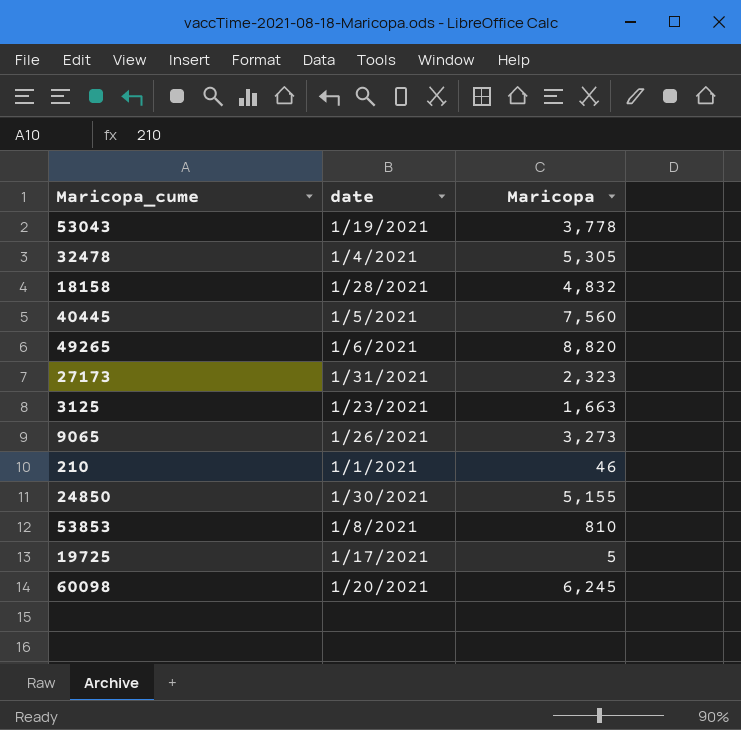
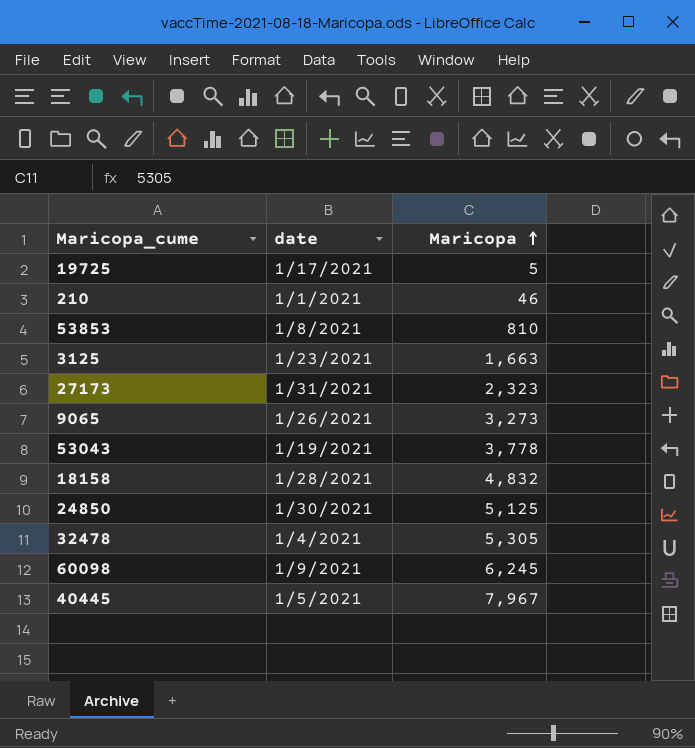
row order: none -> Maricopa ascending
row 49265: 1/6/2021 | 8,820 -> none
24850 | Maricopa: 5,155 -> 5,125
60098 | date: 1/20/2021 -> 1/9/2021
40445 | Maricopa: 7,560 -> 7,967

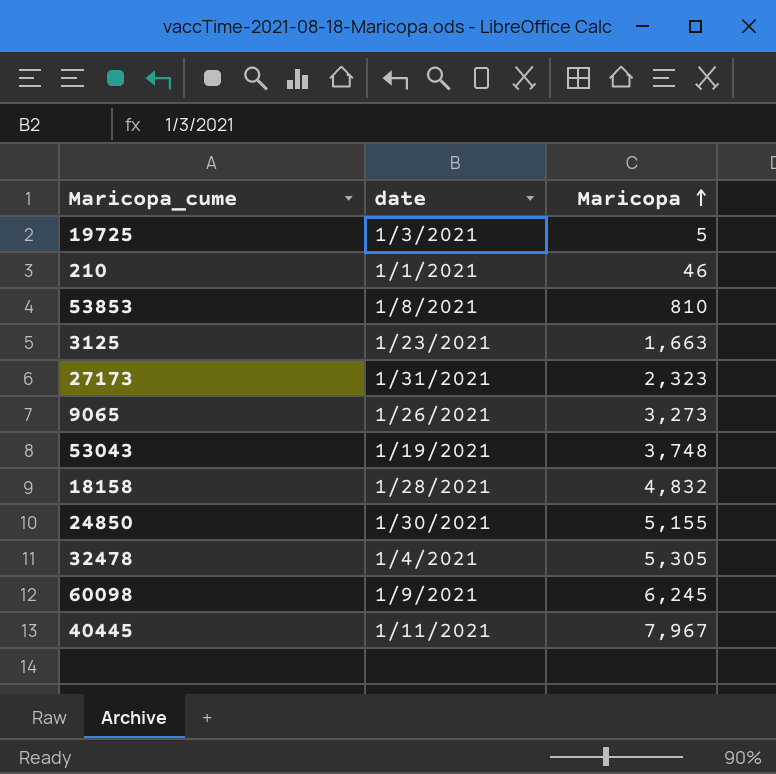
19725 | date: 1/17/2021 -> 1/3/2021
53043 | Maricopa: 3,778 -> 3,748
24850 | Maricopa: 5,125 -> 5,155
40445 | date: 1/5/2021 -> 1/11/2021

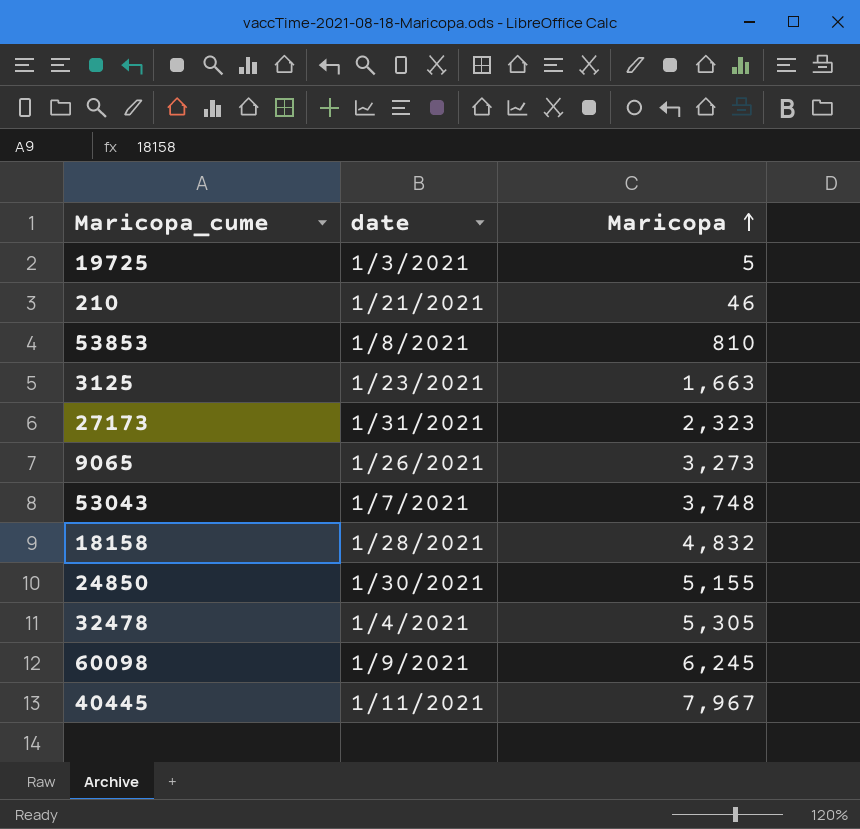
210 | date: 1/1/2021 -> 1/21/2021
53043 | date: 1/19/2021 -> 1/7/2021

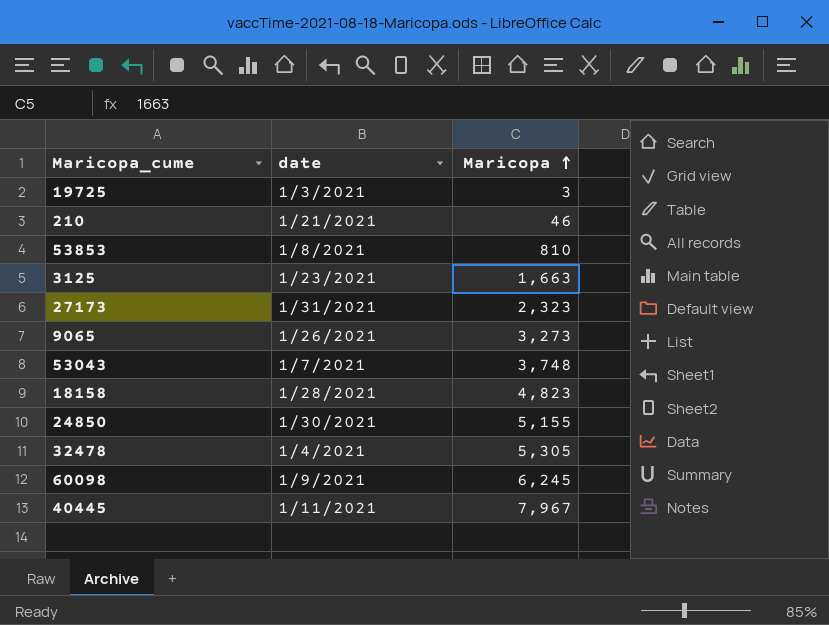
19725 | Maricopa: 5 -> 3
18158 | Maricopa: 4,832 -> 4,823

